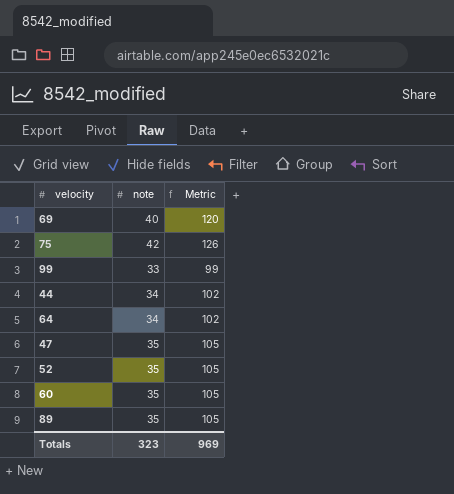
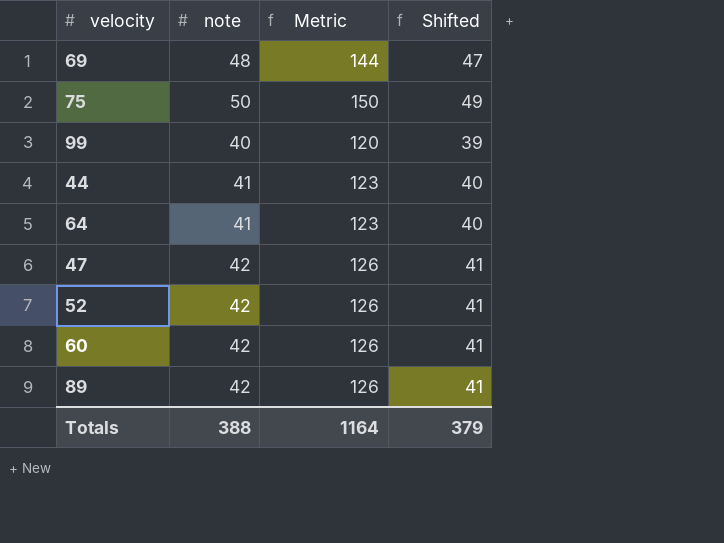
column Shifted | formula: none -> [note] - 1
69 | note: 40 -> 48
69 | Metric: 120 -> 144
75 | note: 42 -> 50
75 | Metric: 126 -> 150
99 | note: 33 -> 40
99 | Metric: 99 -> 120
44 | note: 34 -> 41
44 | Metric: 102 -> 123
64 | note: 34 -> 41
64 | Metric: 102 -> 123
47 | note: 35 -> 42
47 | Metric: 105 -> 126
52 | note: 35 -> 42
52 | Metric: 105 -> 126
60 | note: 35 -> 42
60 | Metric: 105 -> 126
89 | note: 35 -> 42
89 | Metric: 105 -> 126
Totals | note: 323 -> 388
Totals | Metric: 969 -> 1164

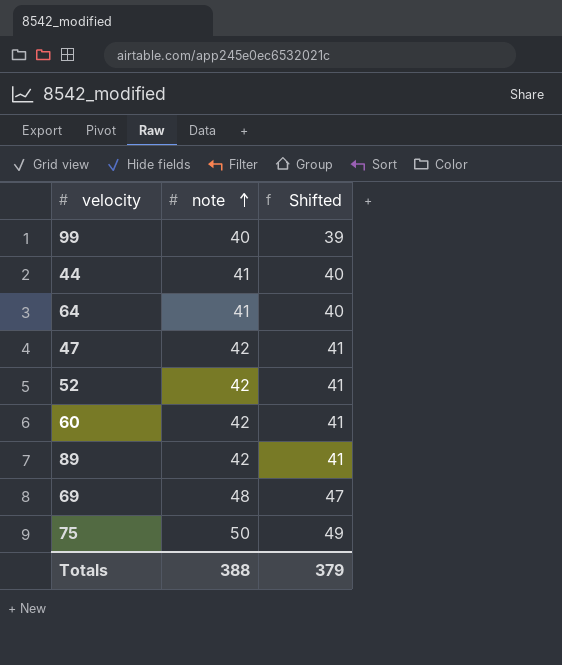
row order: none -> note ascending
column Metric | formula: [note] * 3 -> none

